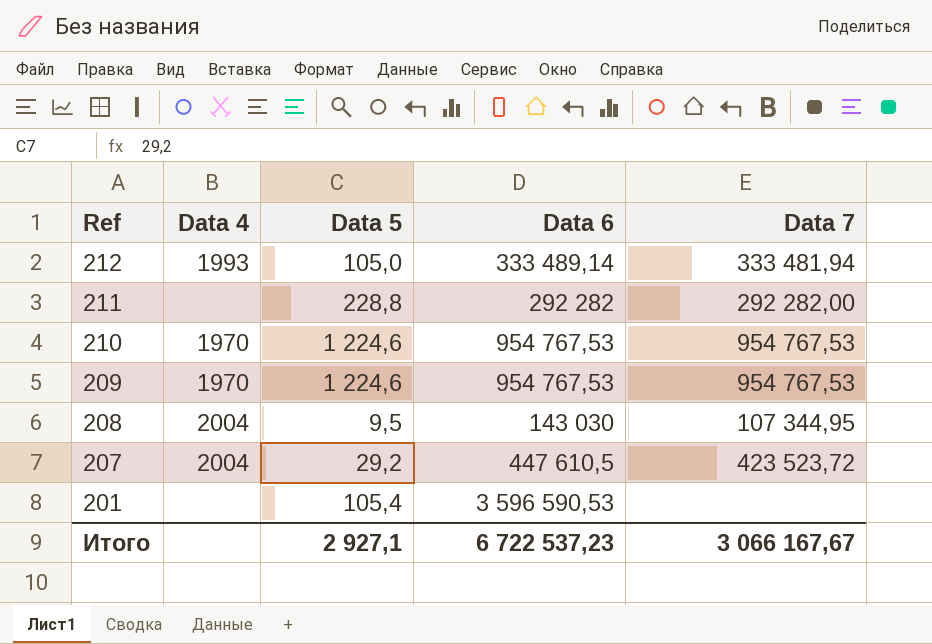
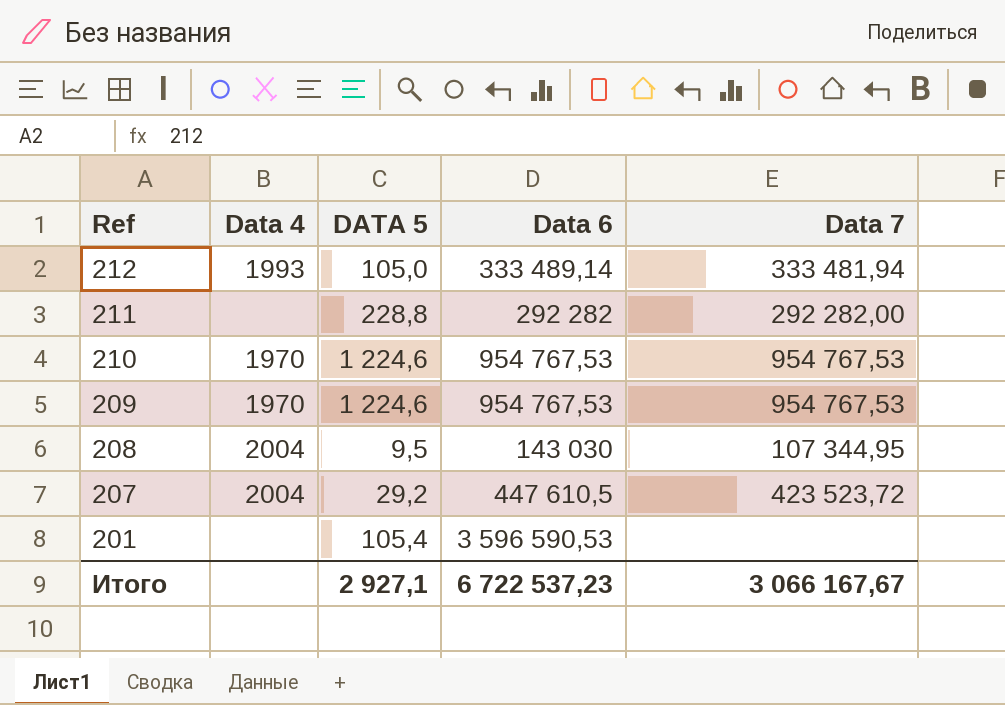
column name: Data 5 -> DATA 5

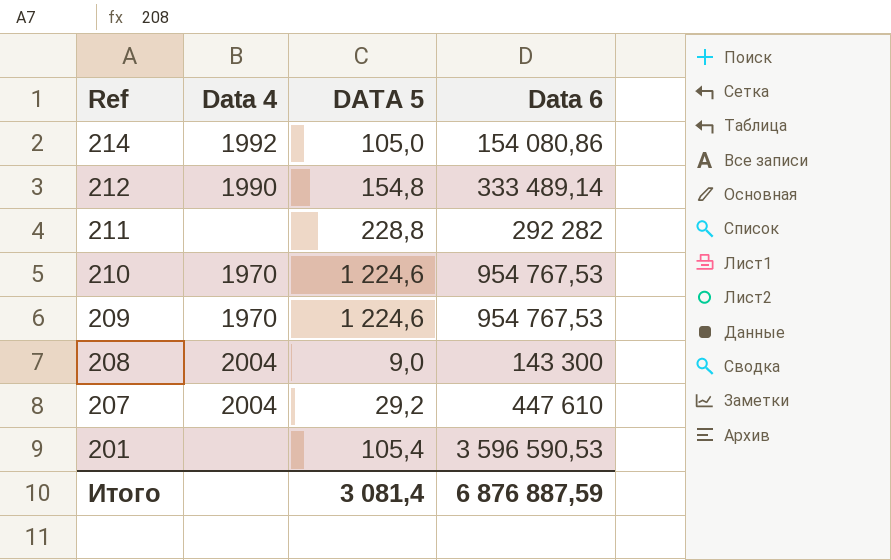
column Data 7 | position: 5 -> none
row 214: none -> 1992 | 105,0 | 154 080,86
212 | Data 4: 1993 -> 1990
212 | DATA 5: 105,0 -> 154,8
208 | DATA 5: 9,5 -> 9,0
208 | Data 6: 143 030 -> 143 300
207 | Data 6: 447 610,5 -> 447 610
Итого | DATA 5: 2 927,1 -> 3 081,4
Итого | Data 6: 6 722 537,23 -> 6 876 887,59

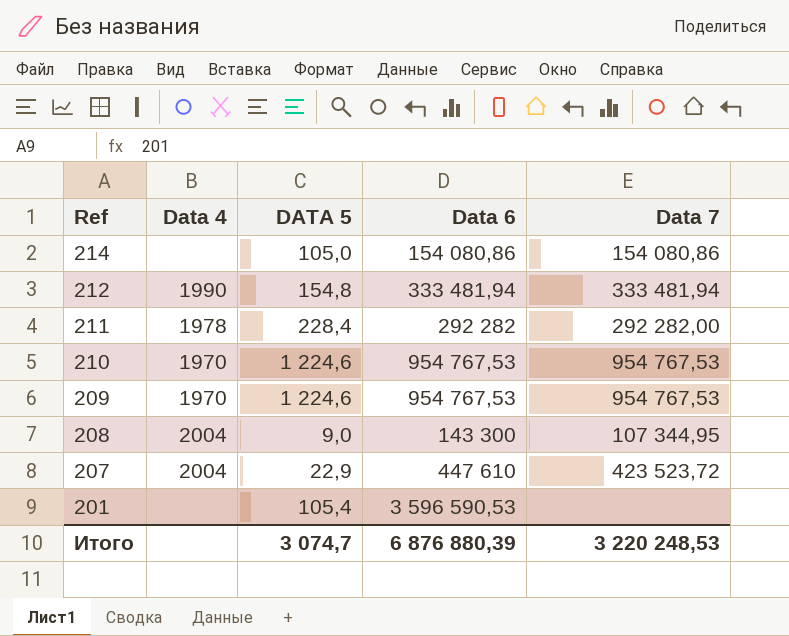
column Data 7 | position: none -> 5
214 | Data 4: 1992 -> none
212 | Data 6: 333 489,14 -> 333 481,94
211 | Data 4: none -> 1978
211 | DATA 5: 228,8 -> 228,4
207 | DATA 5: 29,2 -> 22,9
Итого | DATA 5: 3 081,4 -> 3 074,7
Итого | Data 6: 6 876 887,59 -> 6 876 880,39

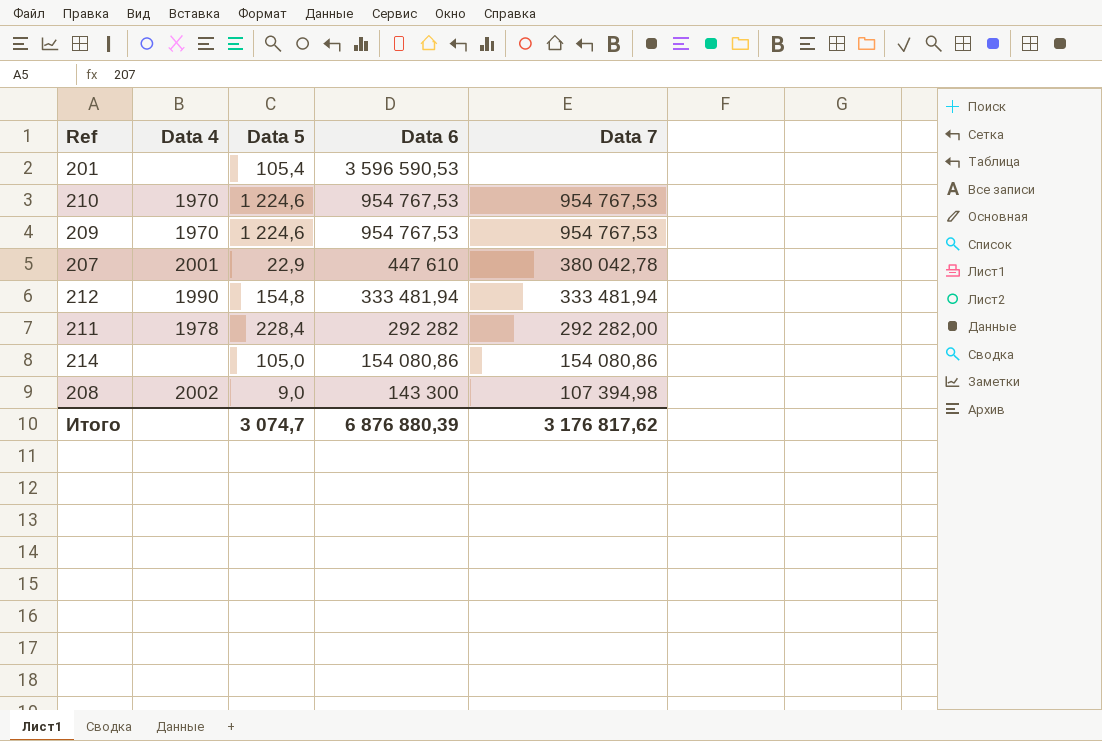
row order: Ref descending -> Data 6 descending
column name: DATA 5 -> Data 5
207 | Data 4: 2004 -> 2001
207 | Data 7: 423 523,72 -> 380 042,78
208 | Data 4: 2004 -> 2002
208 | Data 7: 107 344,95 -> 107 394,98
Итого | Data 7: 3 220 248,53 -> 3 176 817,62

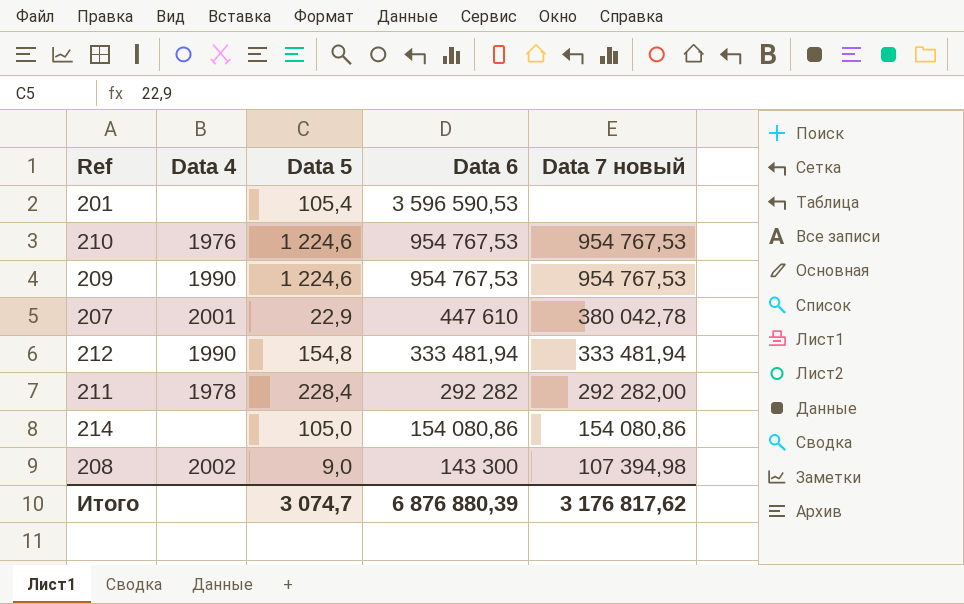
column name: Data 7 -> Data 7 новый
210 | Data 4: 1970 -> 1976
209 | Data 4: 1970 -> 1990

